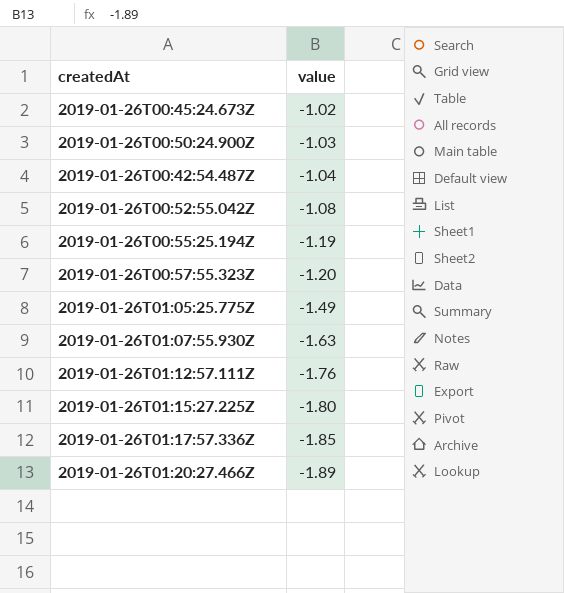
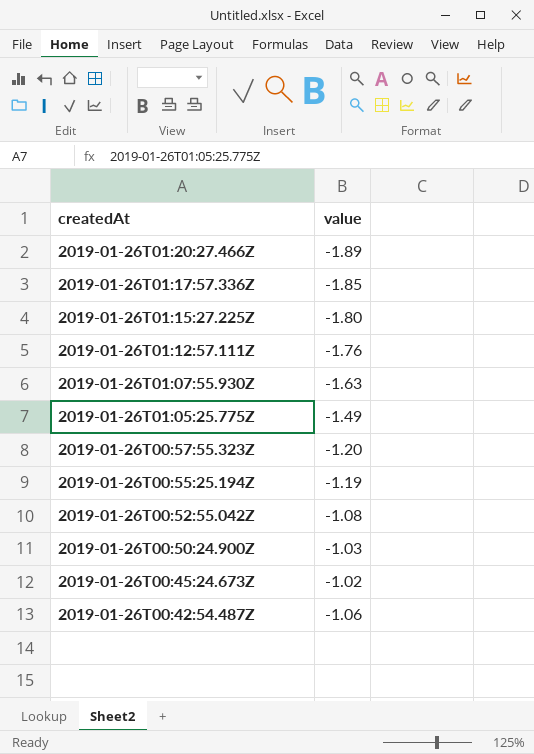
row order: value descending -> createdAt descending
2019-01-26T00:42:54.487Z | value: -1.04 -> -1.06

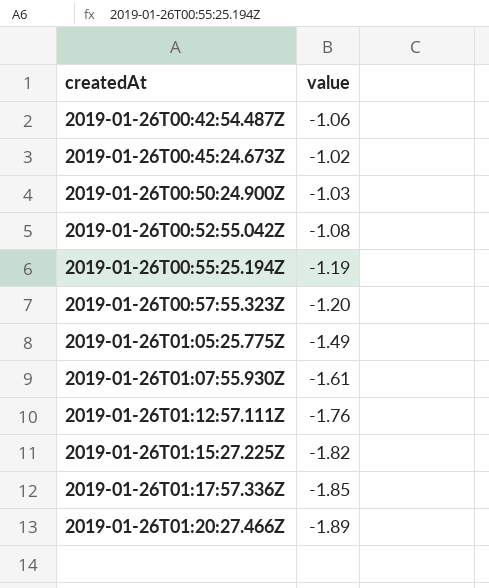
row order: createdAt descending -> createdAt ascending
2019-01-26T01:07:55.930Z | value: -1.63 -> -1.61
2019-01-26T01:15:27.225Z | value: -1.80 -> -1.82

